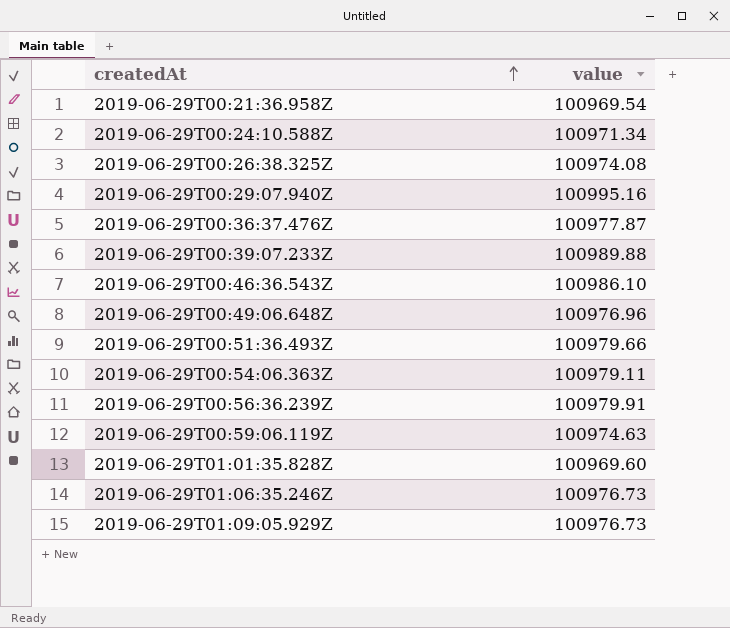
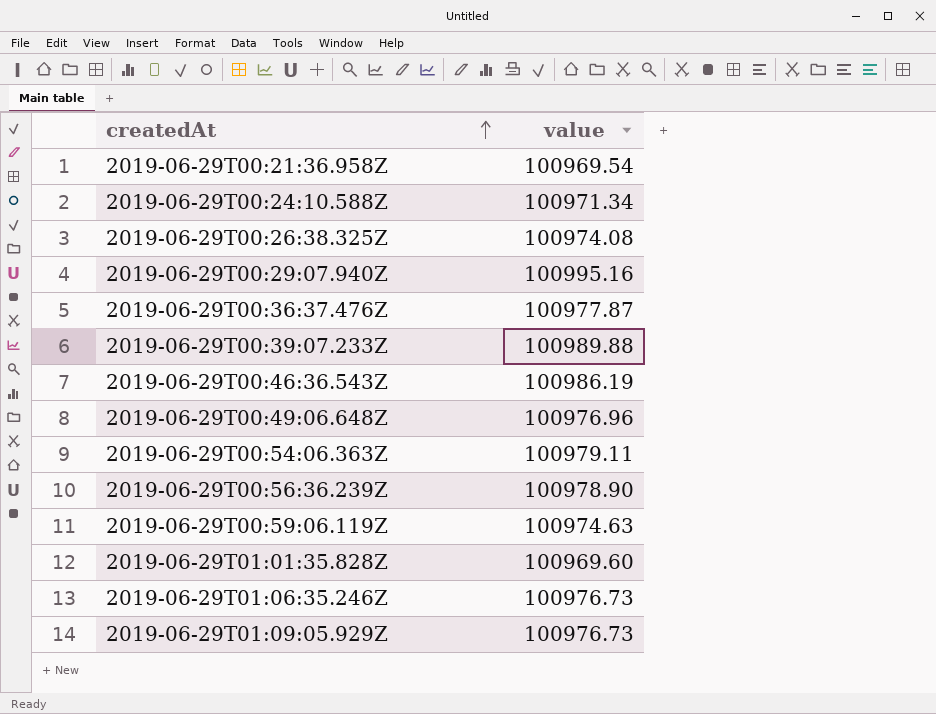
row 2019-06-29T00:51:36.493Z: 100979.66 -> none
2019-06-29T00:46:36.543Z | value: 100986.10 -> 100986.19
2019-06-29T00:56:36.239Z | value: 100979.91 -> 100978.90

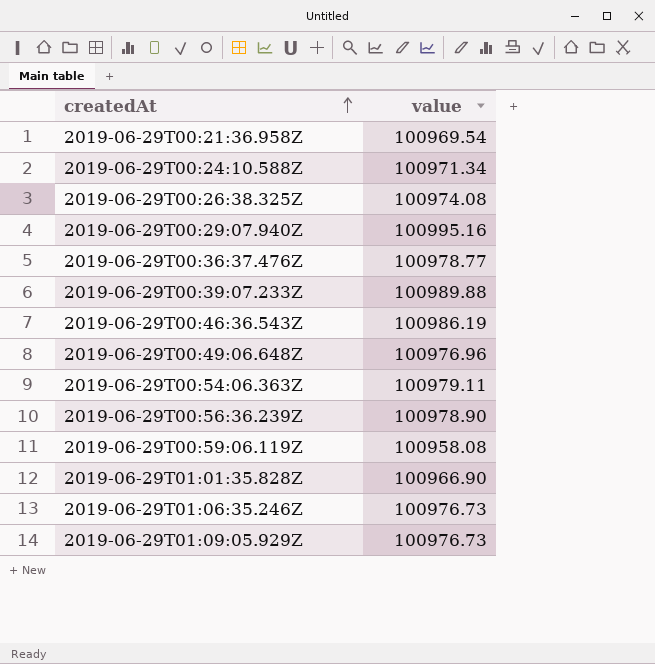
2019-06-29T00:36:37.476Z | value: 100977.87 -> 100978.77
2019-06-29T00:59:06.119Z | value: 100974.63 -> 100958.08
2019-06-29T01:01:35.828Z | value: 100969.60 -> 100966.90

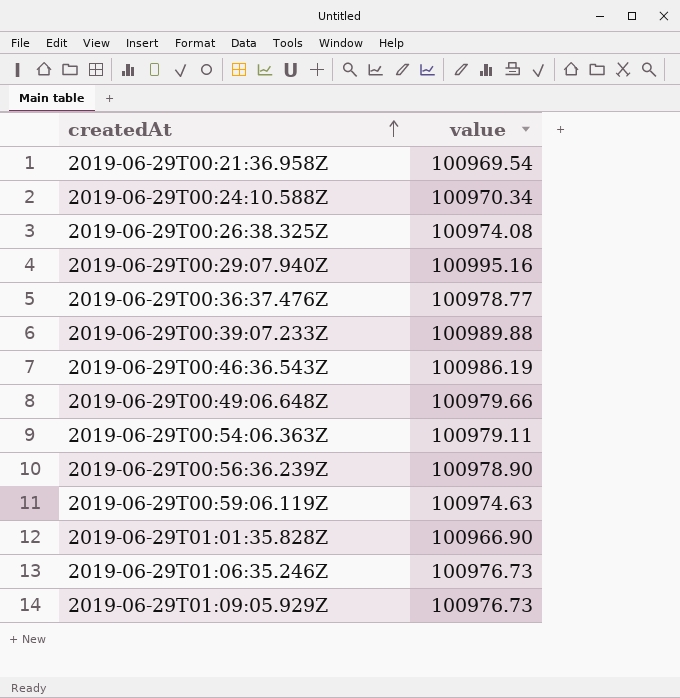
2019-06-29T00:24:10.588Z | value: 100971.34 -> 100970.34
2019-06-29T00:49:06.648Z | value: 100976.96 -> 100979.66
2019-06-29T00:59:06.119Z | value: 100958.08 -> 100974.63

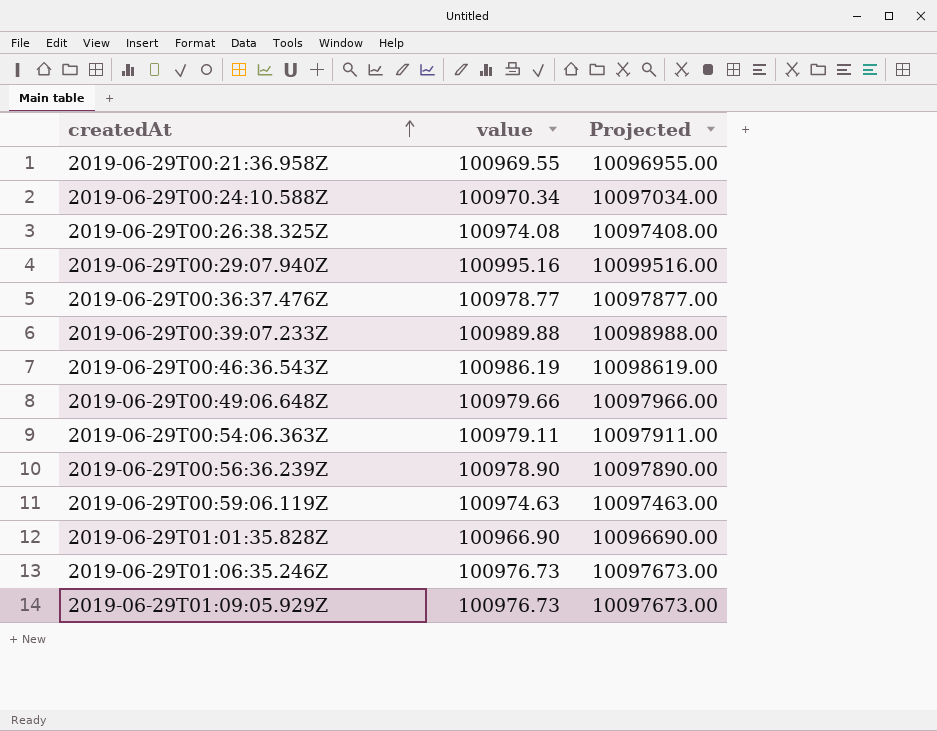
column Projected | formula: none -> [value] * 100
2019-06-29T00:21:36.958Z | value: 100969.54 -> 100969.55

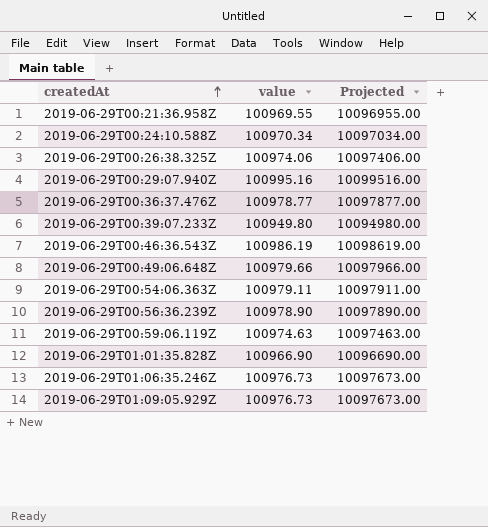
2019-06-29T00:26:38.325Z | value: 100974.08 -> 100974.06
2019-06-29T00:26:38.325Z | Projected: 10097408.00 -> 10097406.00
2019-06-29T00:39:07.233Z | value: 100989.88 -> 100949.80
2019-06-29T00:39:07.233Z | Projected: 10098988.00 -> 10094980.00

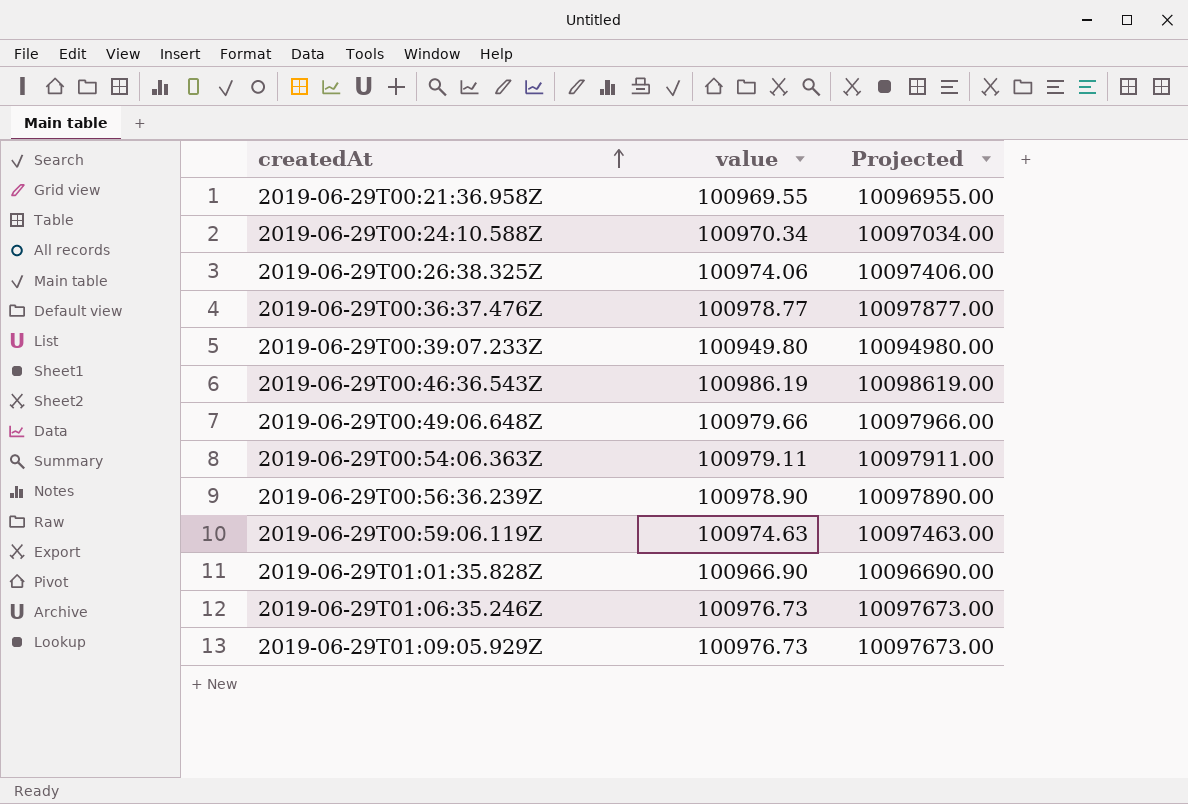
row 2019-06-29T00:29:07.940Z: 100995.16 | 10099516.00 -> none

